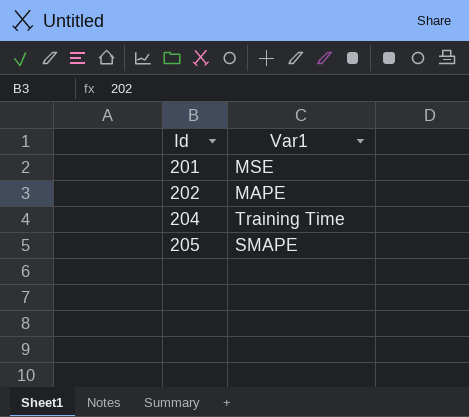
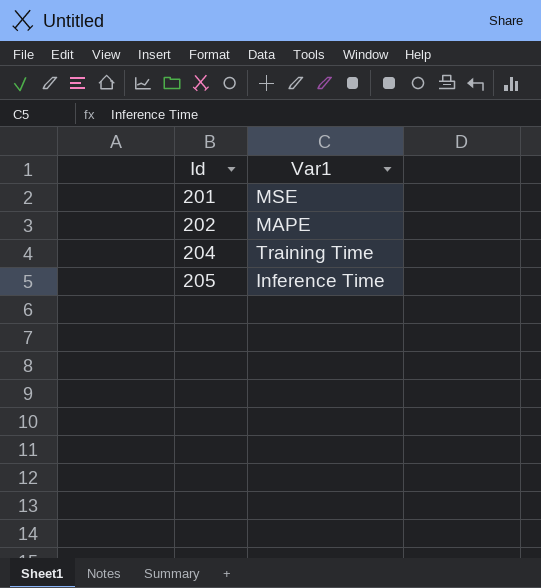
205 | Var1: SMAPE -> Inference Time

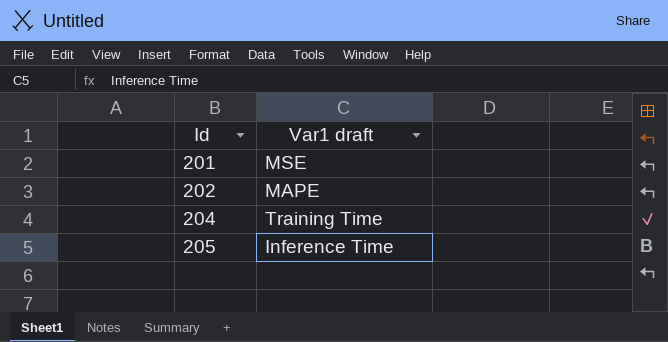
column name: Var1 -> Var1 draft

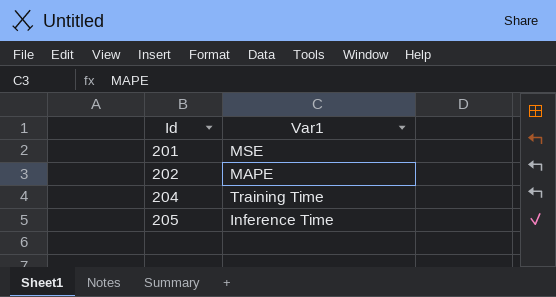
column name: Var1 draft -> Var1

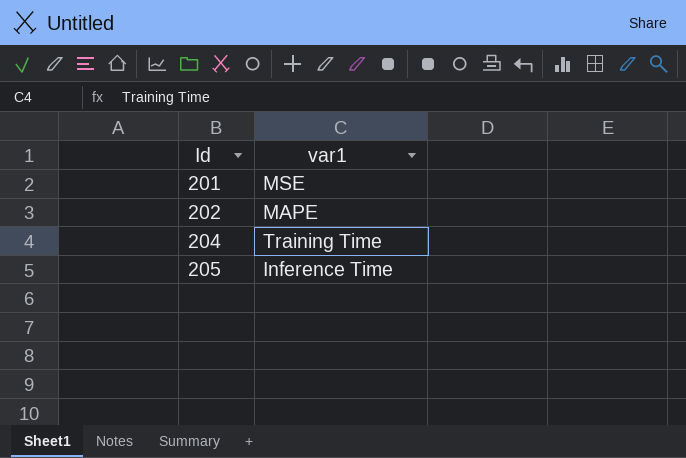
column name: Var1 -> var1

